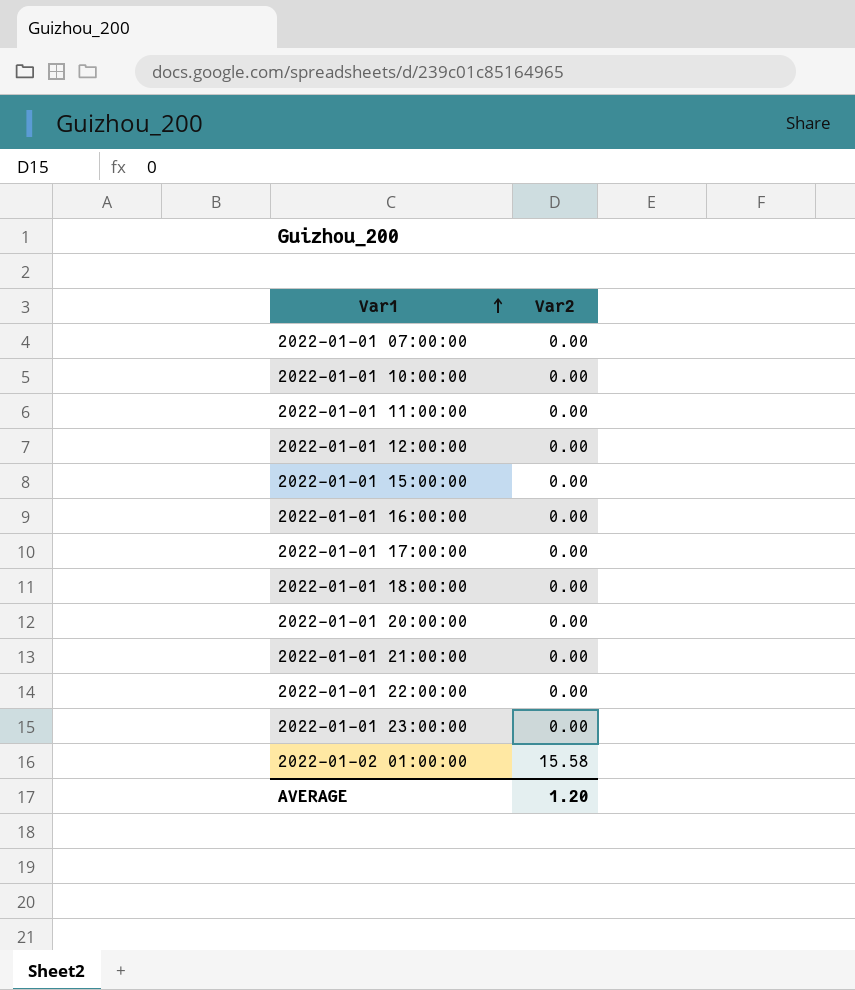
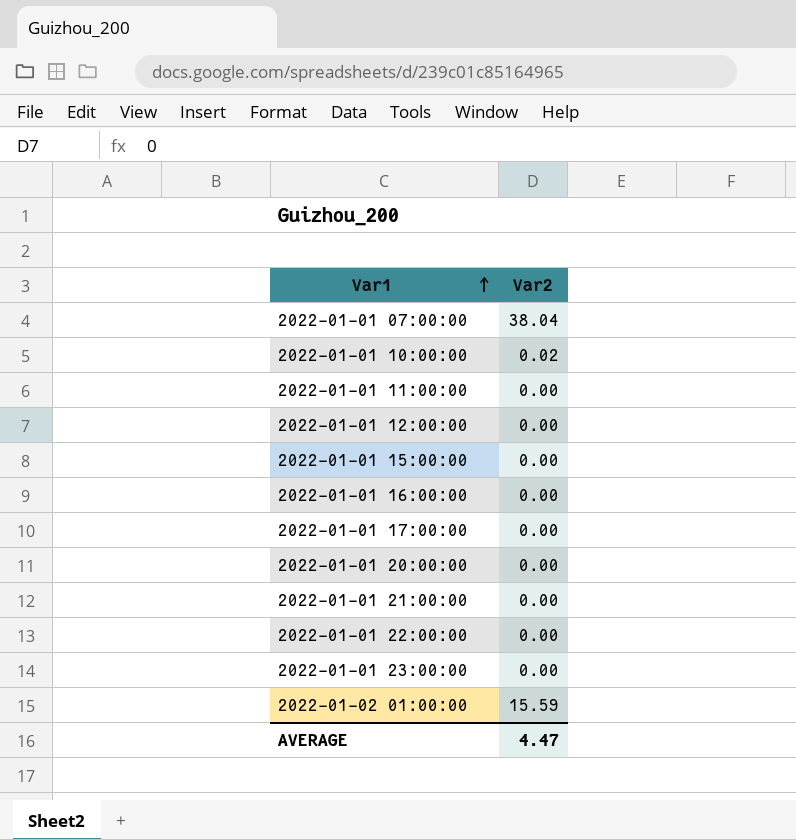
row 2022-01-01 18:00:00: 0.00 -> none
2022-01-01 07:00:00 | Var2: 0.00 -> 38.04
2022-01-01 10:00:00 | Var2: 0.00 -> 0.02
2022-01-02 01:00:00 | Var2: 15.58 -> 15.59
AVERAGE | Var2: 1.20 -> 4.47

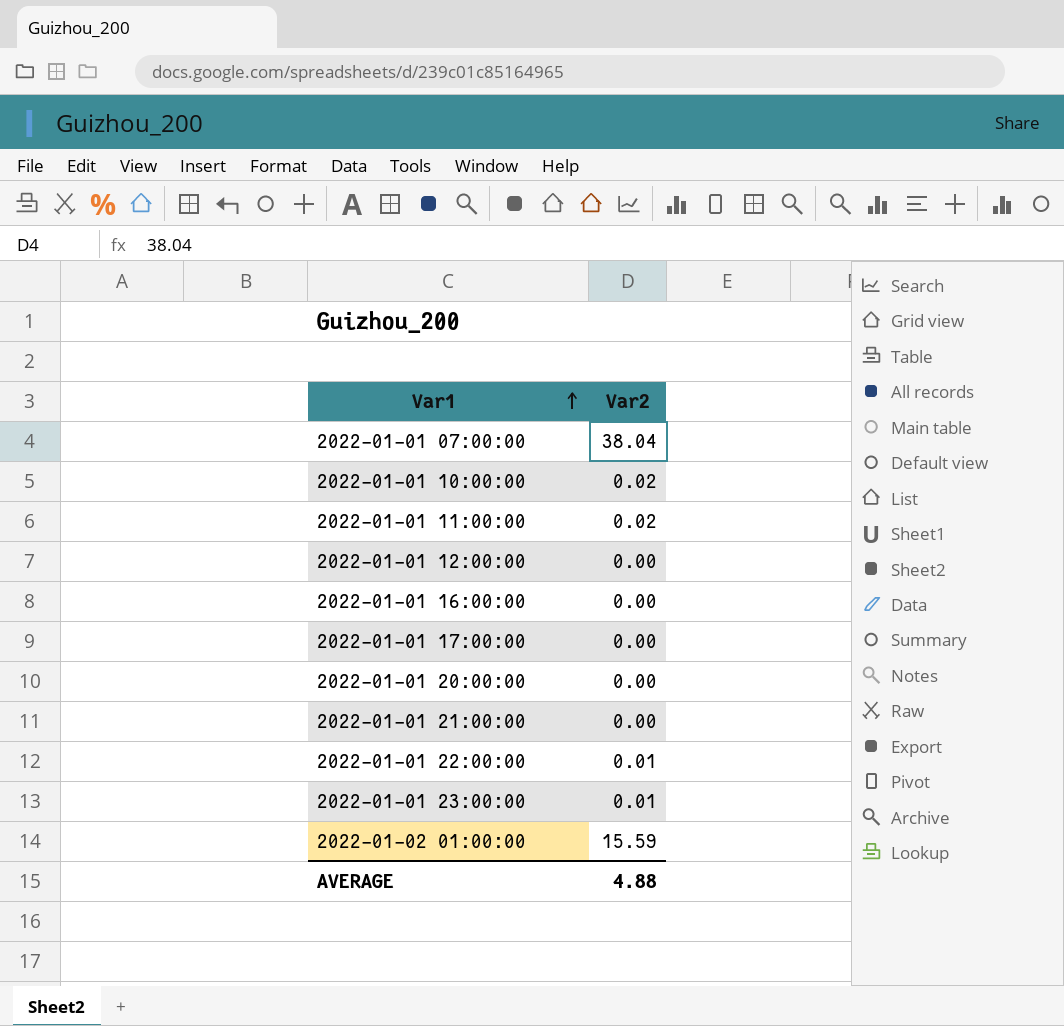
row 2022-01-01 15:00:00: 0.00 -> none
2022-01-01 11:00:00 | Var2: 0.00 -> 0.02
2022-01-01 22:00:00 | Var2: 0.00 -> 0.01
2022-01-01 23:00:00 | Var2: 0.00 -> 0.01
AVERAGE | Var2: 4.47 -> 4.88

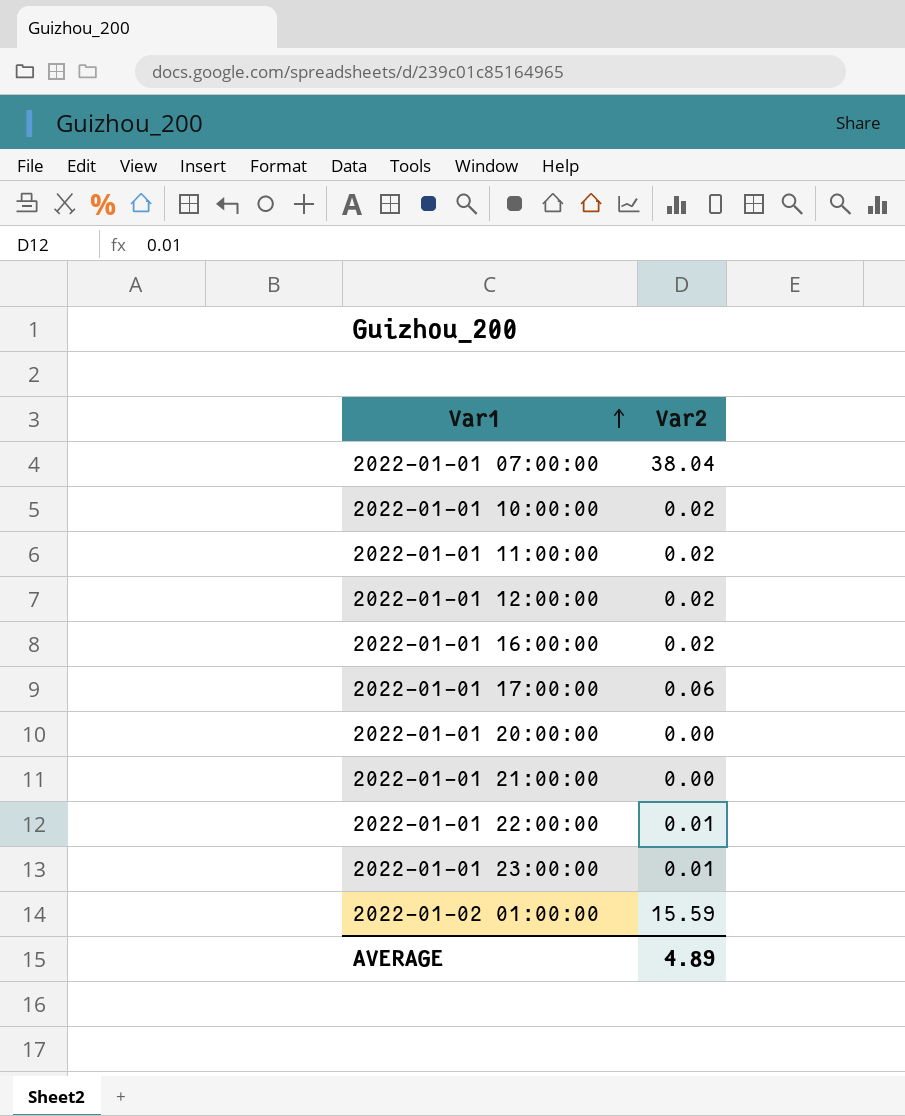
2022-01-01 12:00:00 | Var2: 0.00 -> 0.02
2022-01-01 16:00:00 | Var2: 0.00 -> 0.02
2022-01-01 17:00:00 | Var2: 0.00 -> 0.06
AVERAGE | Var2: 4.88 -> 4.89

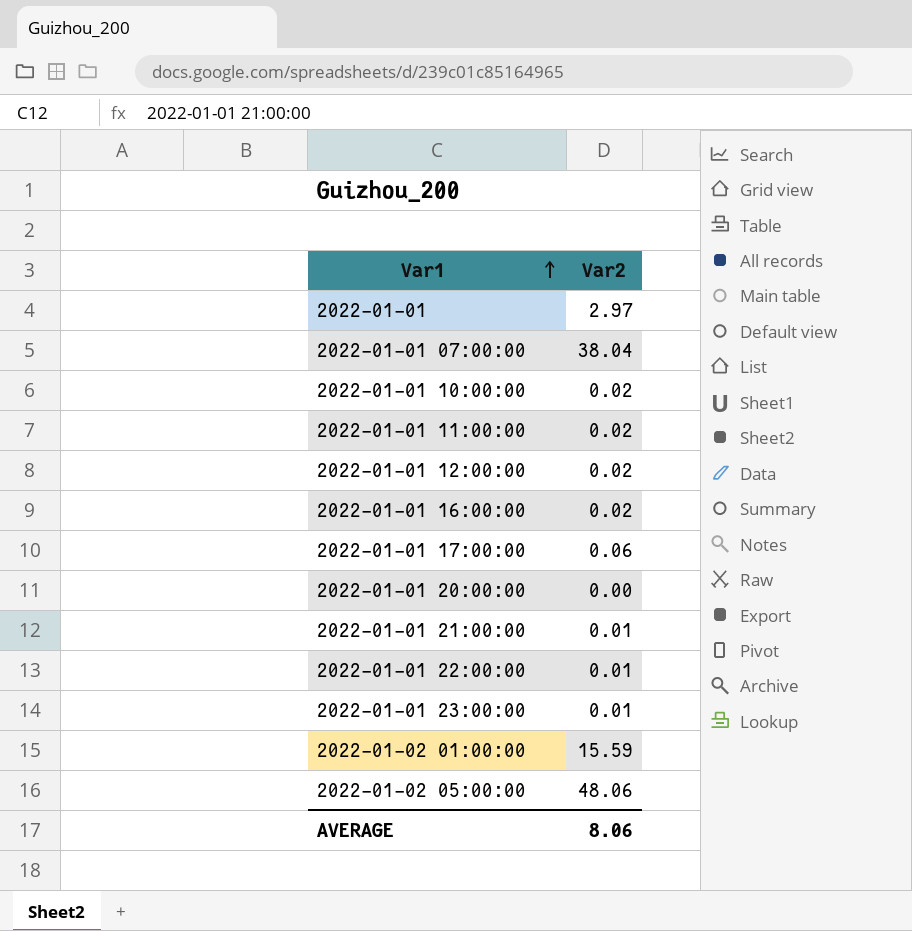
row 2022-01-01: none -> 2.97
2022-01-01 21:00:00 | Var2: 0.00 -> 0.01
row 2022-01-02 05:00:00: none -> 48.06
AVERAGE | Var2: 4.89 -> 8.06

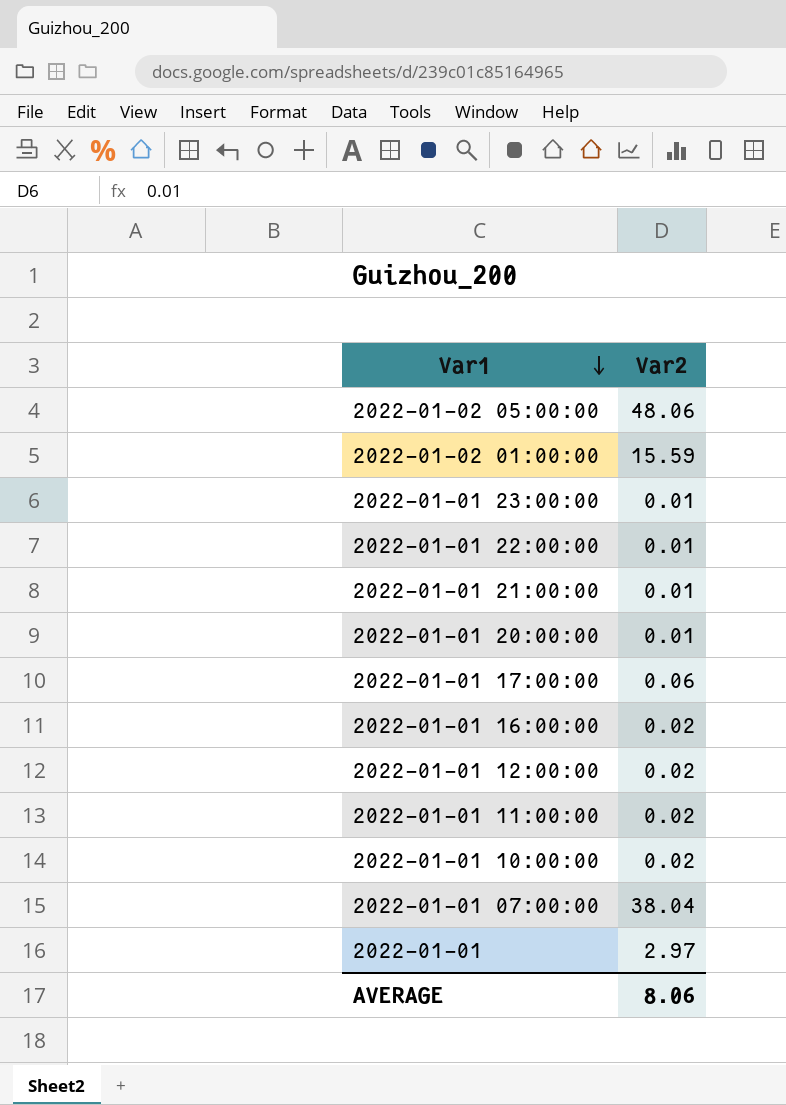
row order: Var1 ascending -> Var1 descending
2022-01-01 20:00:00 | Var2: 0.00 -> 0.01

